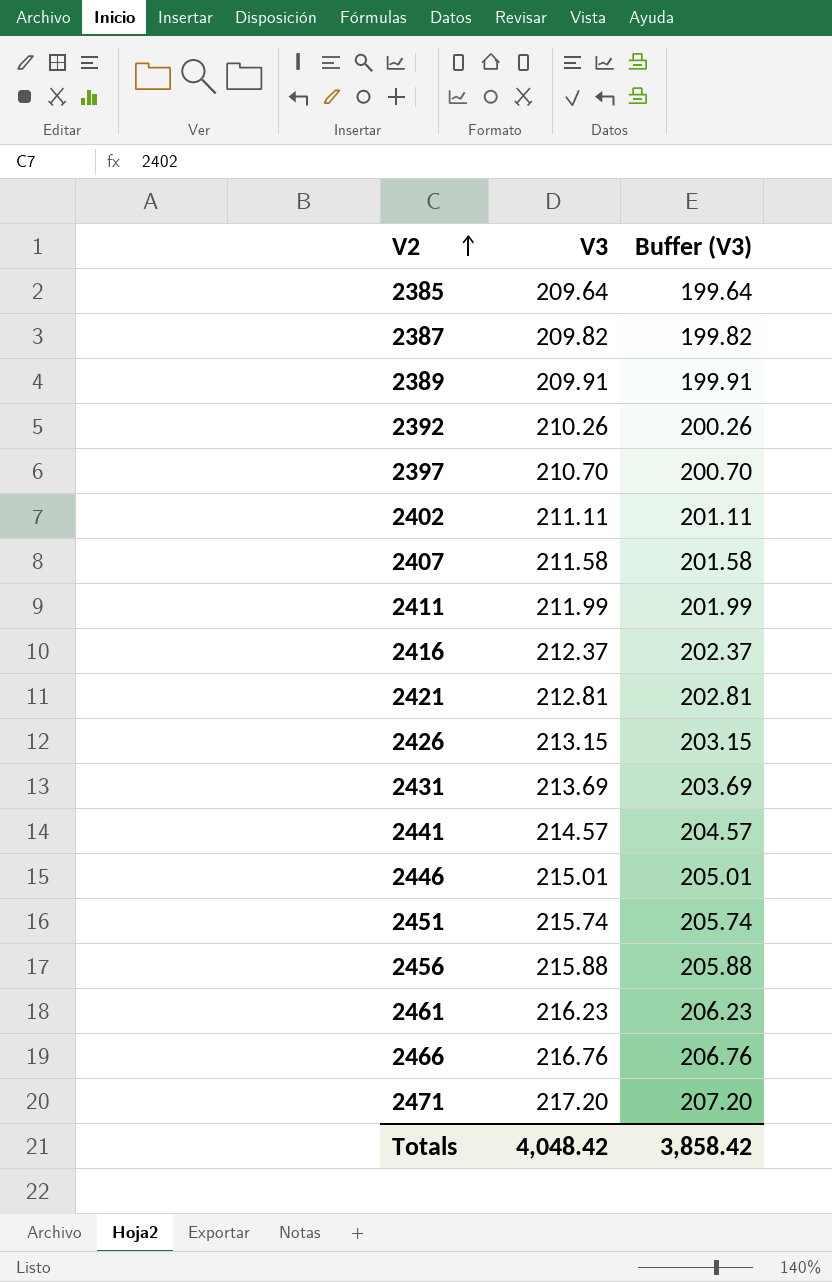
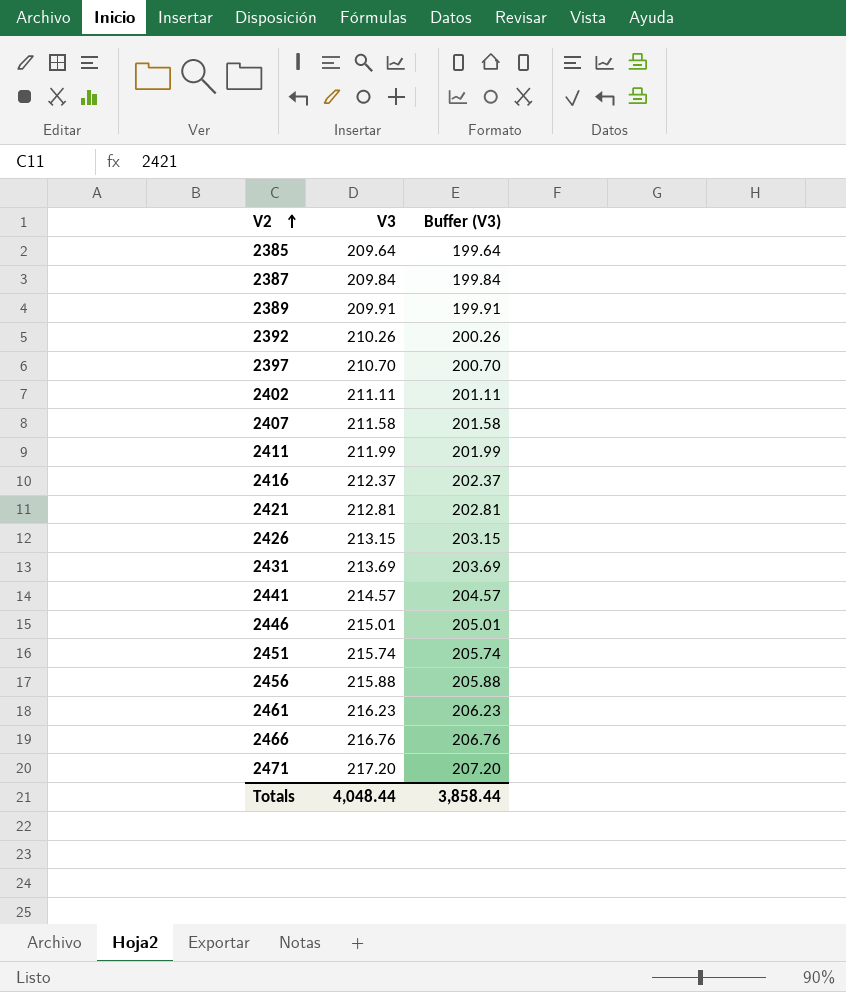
2387 | V3: 209.82 -> 209.84
2387 | Buffer (V3): 199.82 -> 199.84
Totals | V3: 4,048.42 -> 4,048.44
Totals | Buffer (V3): 3,858.42 -> 3,858.44

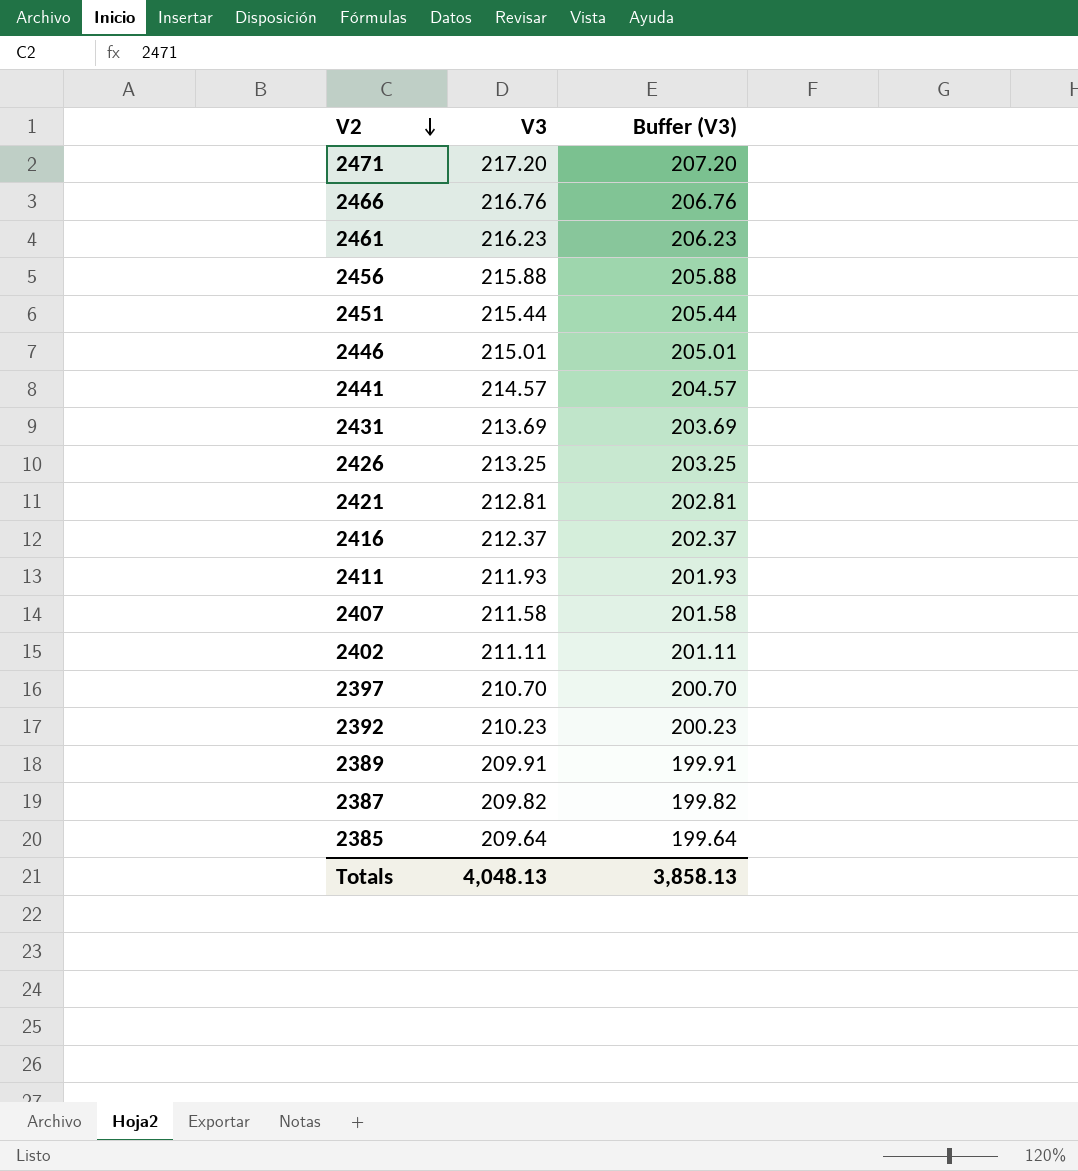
row order: V2 ascending -> V2 descending
2451 | V3: 215.74 -> 215.44
2451 | Buffer (V3): 205.74 -> 205.44
2426 | V3: 213.15 -> 213.25
2426 | Buffer (V3): 203.15 -> 203.25
2411 | V3: 211.99 -> 211.93
2411 | Buffer (V3): 201.99 -> 201.93
2392 | V3: 210.26 -> 210.23
2392 | Buffer (V3): 200.26 -> 200.23
2387 | V3: 209.84 -> 209.82
2387 | Buffer (V3): 199.84 -> 199.82
Totals | V3: 4,048.44 -> 4,048.13
Totals | Buffer (V3): 3,858.44 -> 3,858.13

